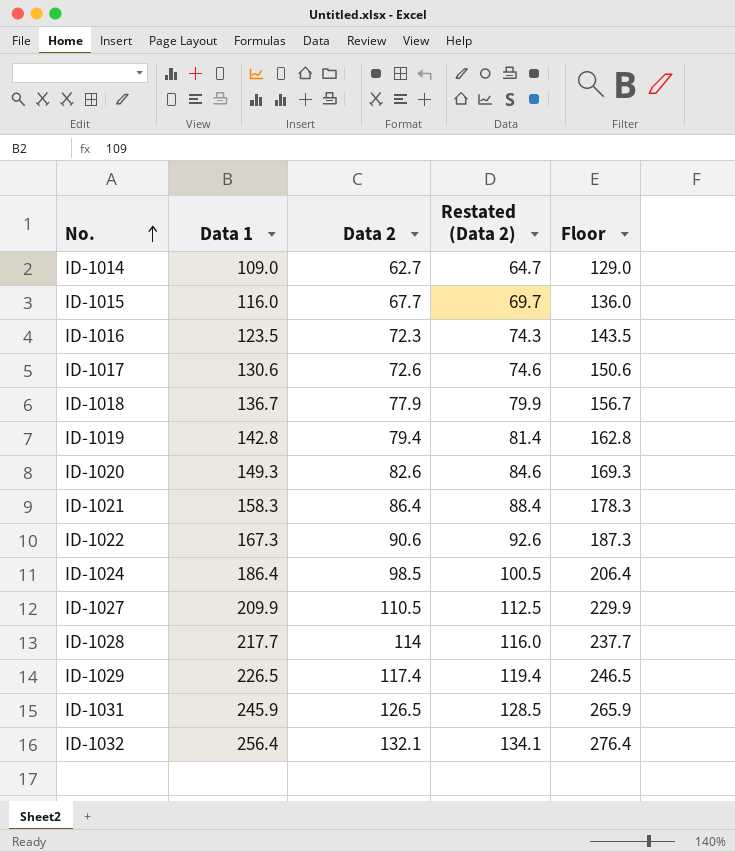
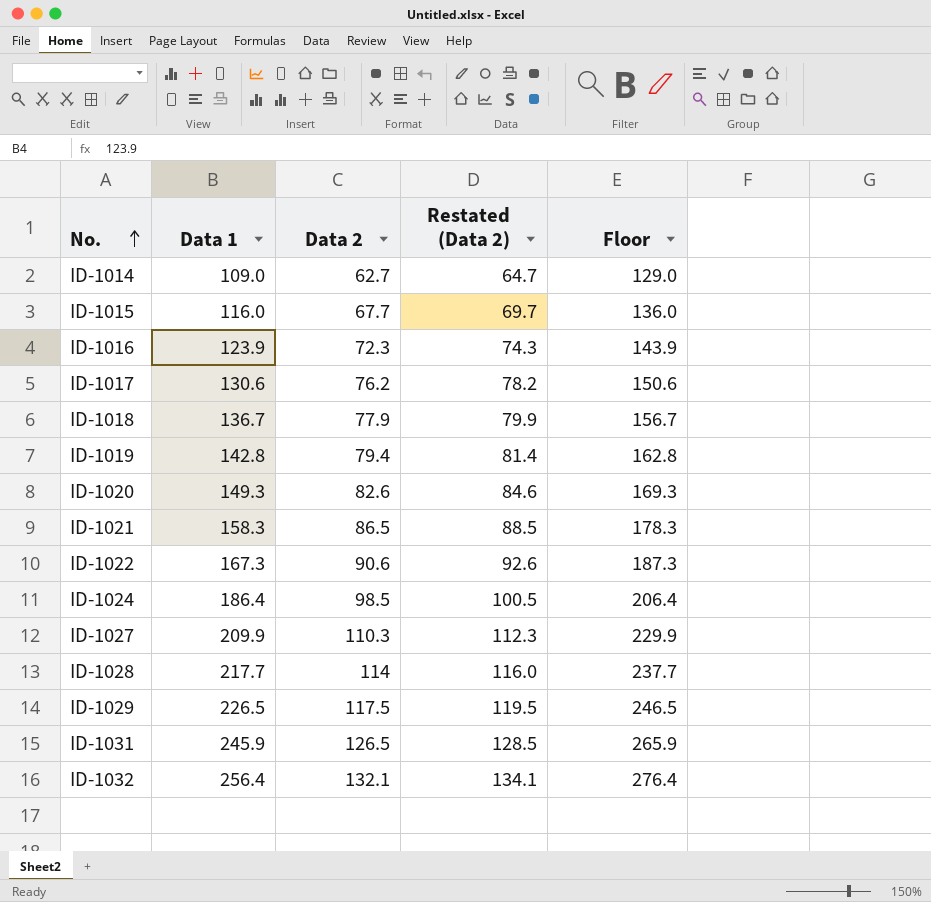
ID-1016 | Data 1: 123.5 -> 123.9
ID-1016 | Floor: 143.5 -> 143.9
ID-1017 | Data 2: 72.6 -> 76.2
ID-1017 | Restated (Data 2): 74.6 -> 78.2
ID-1021 | Data 2: 86.4 -> 86.5
ID-1021 | Restated (Data 2): 88.4 -> 88.5
ID-1027 | Data 2: 110.5 -> 110.3
ID-1027 | Restated (Data 2): 112.5 -> 112.3
ID-1029 | Data 2: 117.4 -> 117.5
ID-1029 | Restated (Data 2): 119.4 -> 119.5

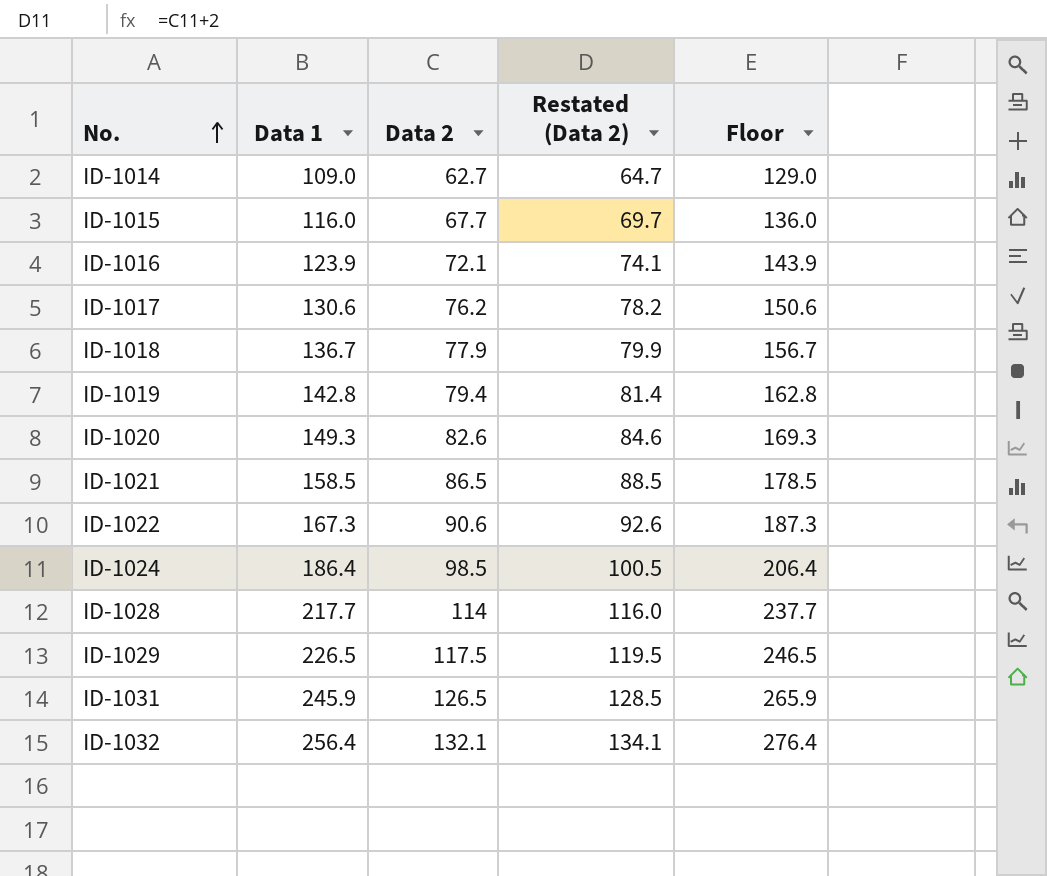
row ID-1027: 209.9 | 110.3 | 112.3 | 229.9 -> none
ID-1016 | Data 2: 72.3 -> 72.1
ID-1016 | Restated (Data 2): 74.3 -> 74.1
ID-1021 | Data 1: 158.3 -> 158.5
ID-1021 | Floor: 178.3 -> 178.5

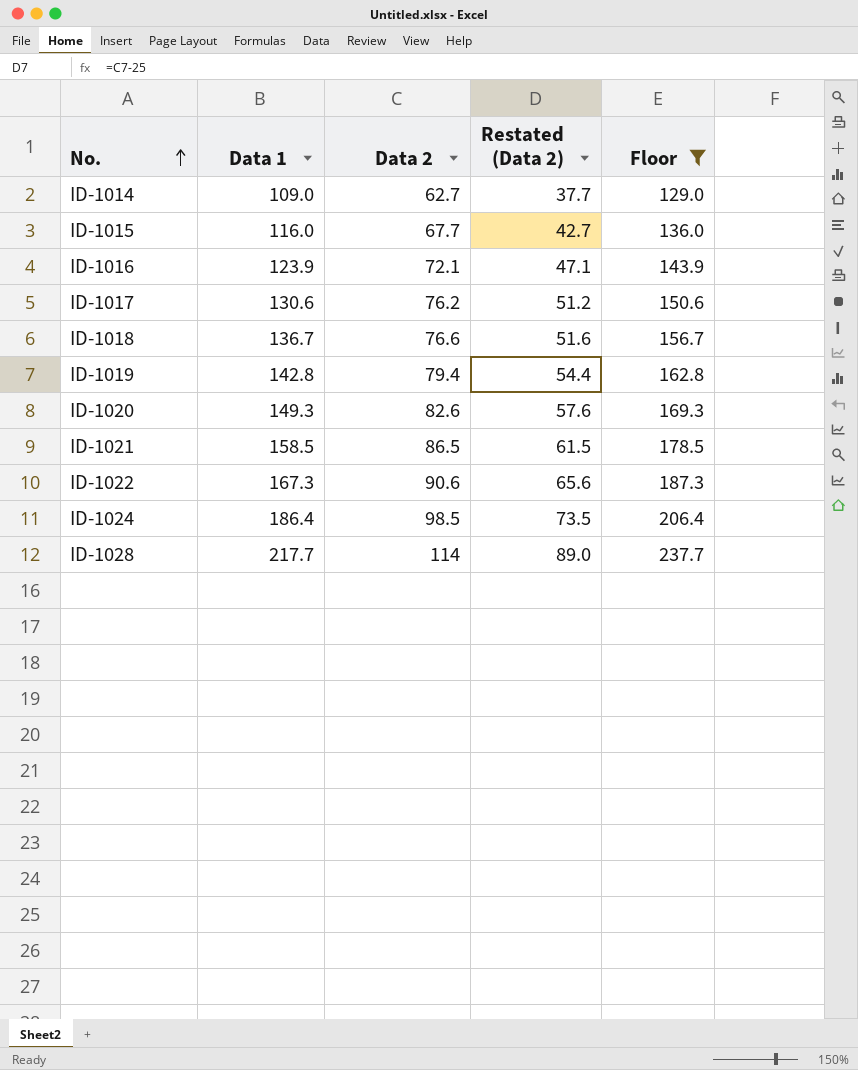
filter: none -> Floor <= 237.7
column Restated (Data 2) | formula: [Data 2] + 2 -> [Data 2] - 25
ID-1018 | Data 2: 77.9 -> 76.6

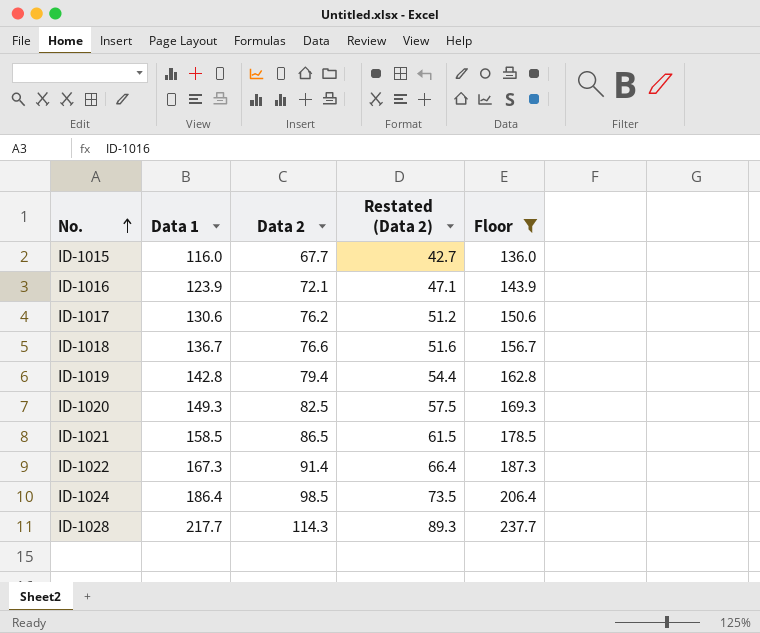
row ID-1014: 109.0 | 62.7 | 37.7 | 129.0 -> none
ID-1020 | Data 2: 82.6 -> 82.5
ID-1020 | Restated (Data 2): 57.6 -> 57.5
ID-1022 | Data 2: 90.6 -> 91.4
ID-1022 | Restated (Data 2): 65.6 -> 66.4
ID-1028 | Data 2: 114 -> 114.3
ID-1028 | Restated (Data 2): 89.0 -> 89.3

